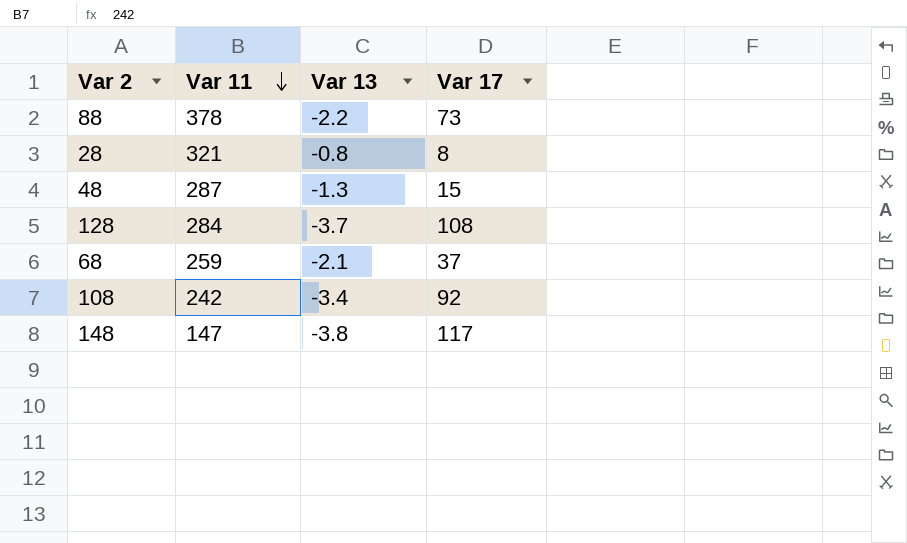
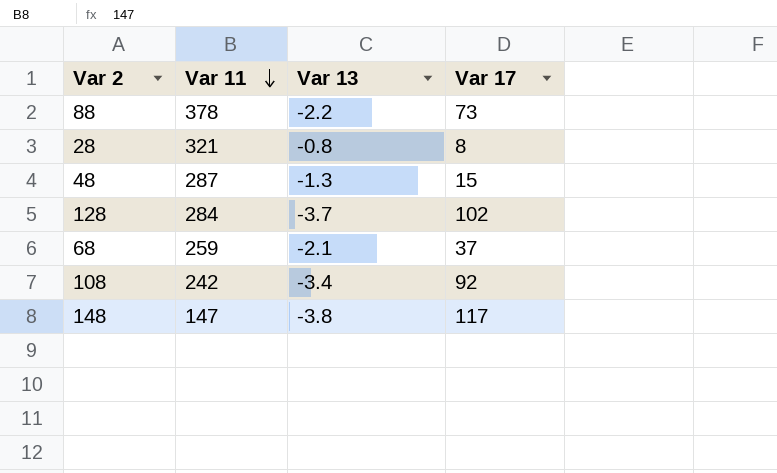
128 | Var 17: 108 -> 102

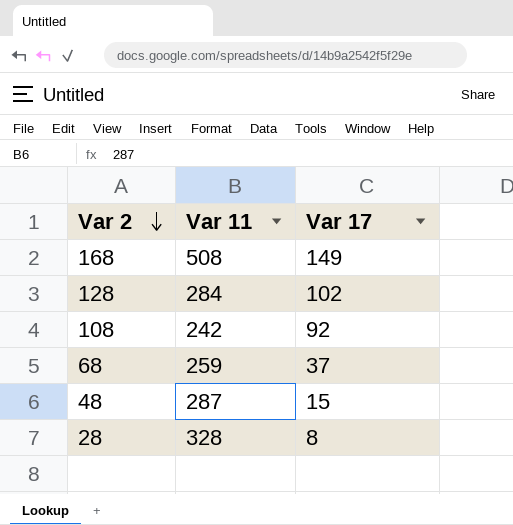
row order: Var 11 descending -> Var 2 descending
column Var 13 | position: 3 -> none
row 88: 378 | -2.2 | 73 -> none
row 148: 147 | -3.8 | 117 -> none
row 168: none -> 508 | 149
28 | Var 11: 321 -> 328

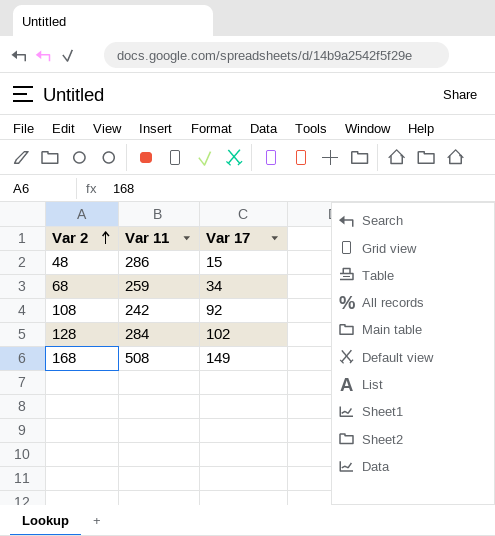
row order: Var 2 descending -> Var 2 ascending
row 28: 328 | 8 -> none
48 | Var 11: 287 -> 286
68 | Var 17: 37 -> 34

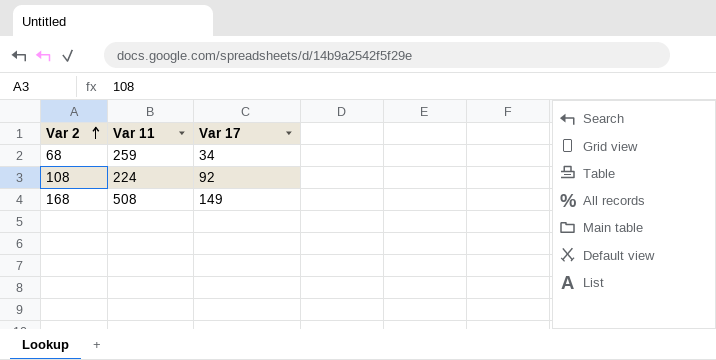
row 48: 286 | 15 -> none
row 128: 284 | 102 -> none
108 | Var 11: 242 -> 224

